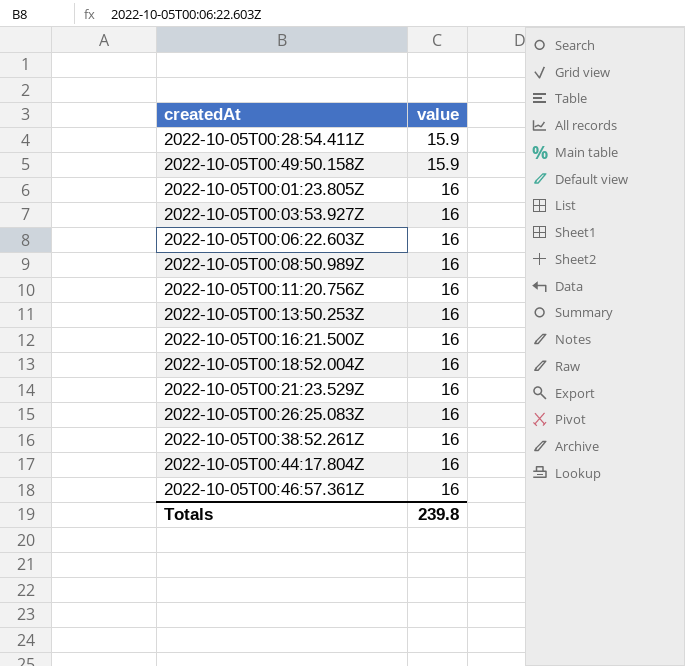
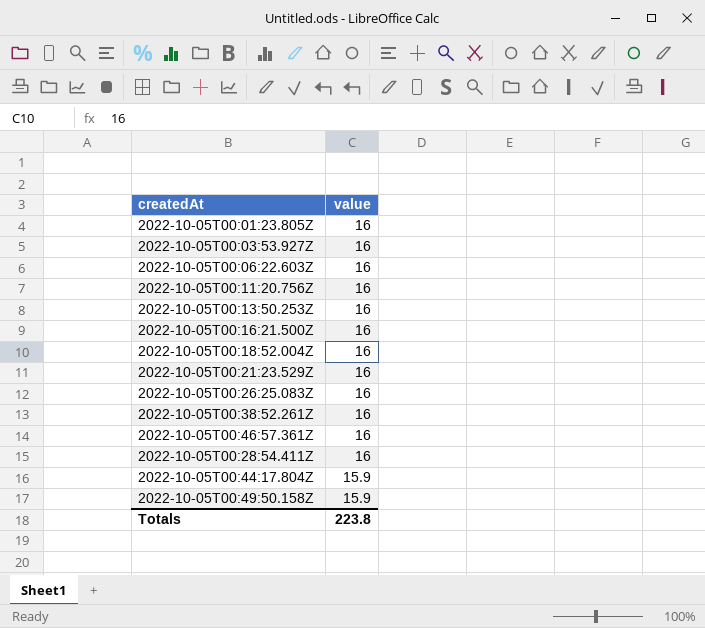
row order: value ascending -> value descending
row 2022-10-05T00:08:50.989Z: 16 -> none
2022-10-05T00:28:54.411Z | value: 15.9 -> 16
2022-10-05T00:44:17.804Z | value: 16 -> 15.9
Totals | value: 239.8 -> 223.8

